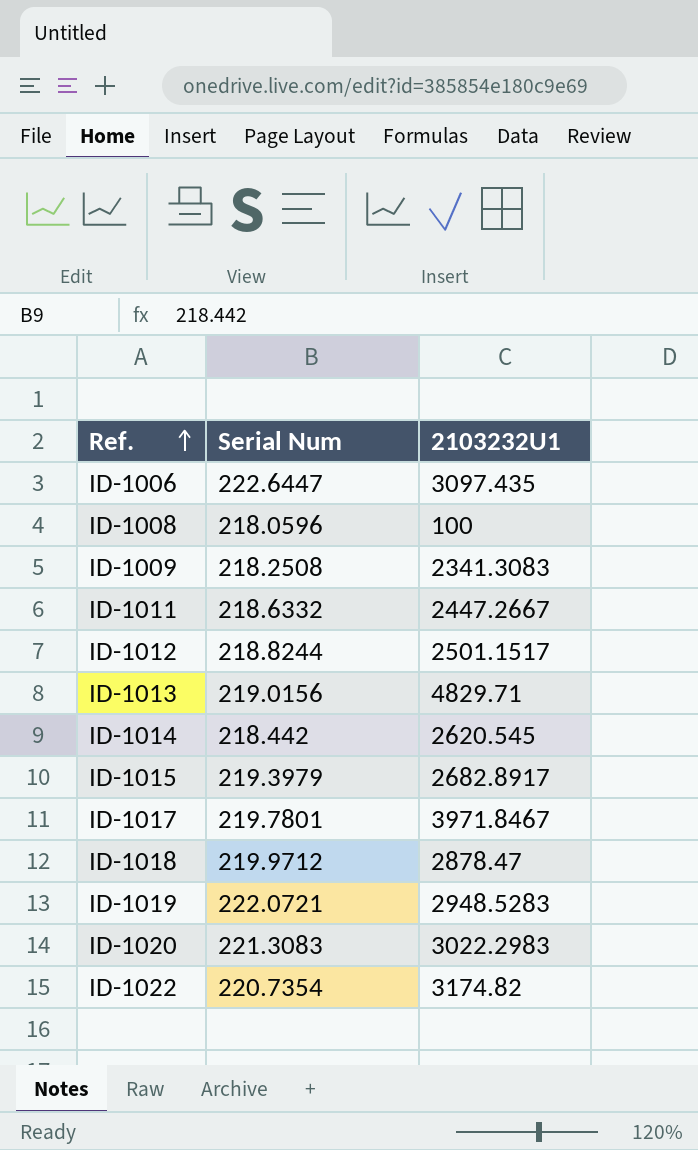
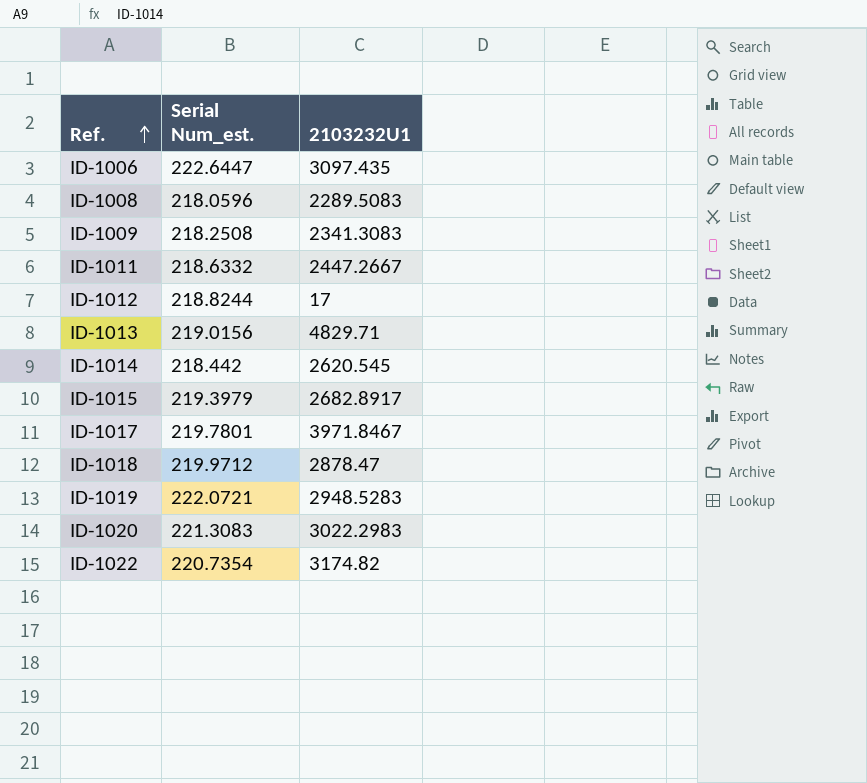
column name: Serial Num -> Serial Num_est.
ID-1008 | 2103232U1: 100 -> 2289.5083
ID-1012 | 2103232U1: 2501.1517 -> 17

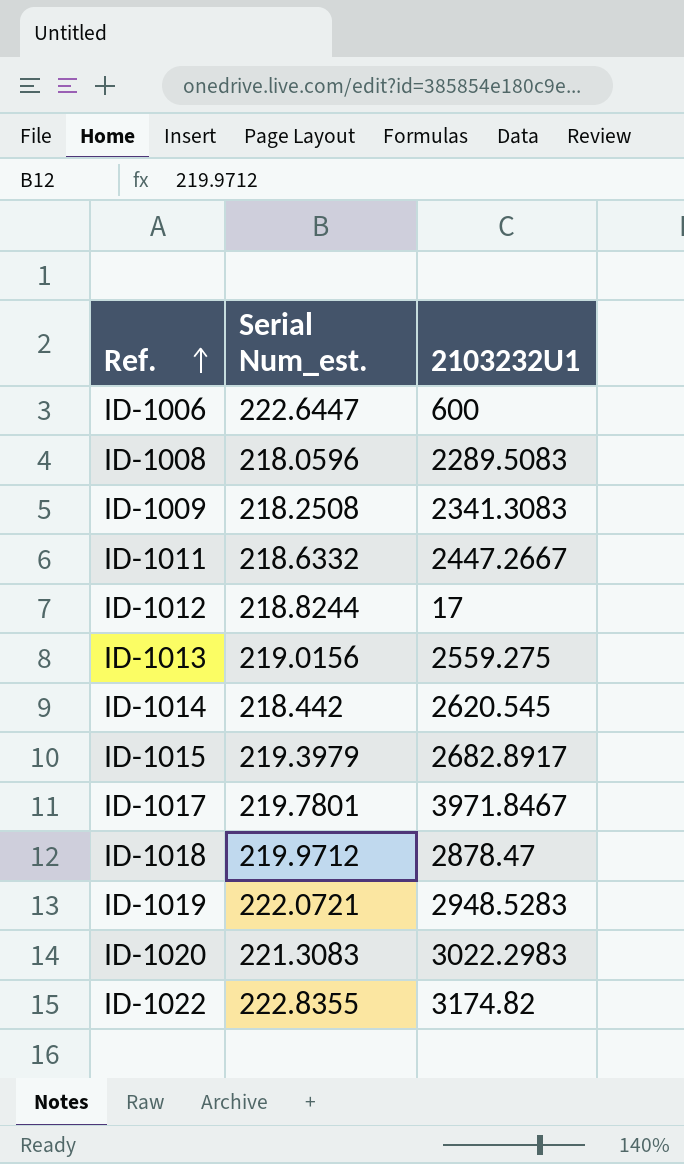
ID-1006 | 2103232U1: 3097.435 -> 600
ID-1013 | 2103232U1: 4829.71 -> 2559.275
ID-1022 | Serial Num_est.: 220.7354 -> 222.8355

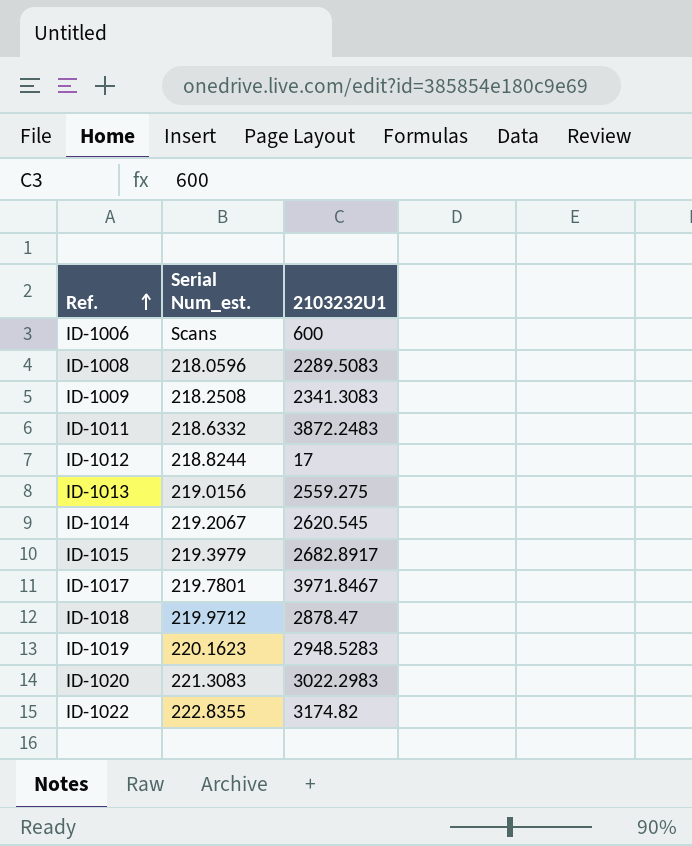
ID-1006 | Serial Num_est.: 222.6447 -> Scans
ID-1011 | 2103232U1: 2447.2667 -> 3872.2483
ID-1014 | Serial Num_est.: 218.442 -> 219.2067
ID-1019 | Serial Num_est.: 222.0721 -> 220.1623

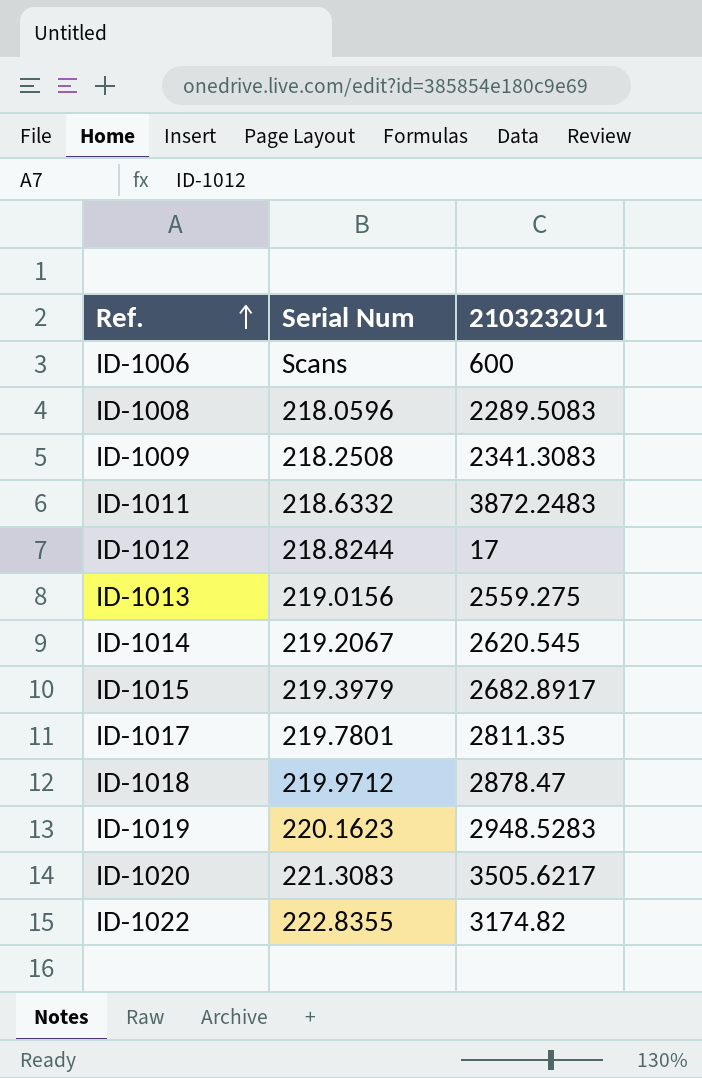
column name: Serial Num_est. -> Serial Num
ID-1017 | 2103232U1: 3971.8467 -> 2811.35
ID-1020 | 2103232U1: 3022.2983 -> 3505.6217

